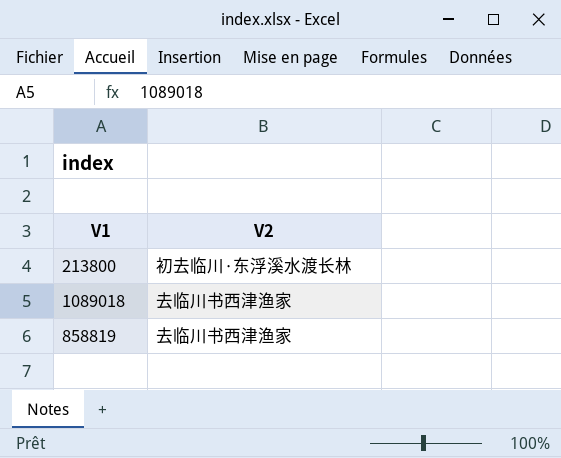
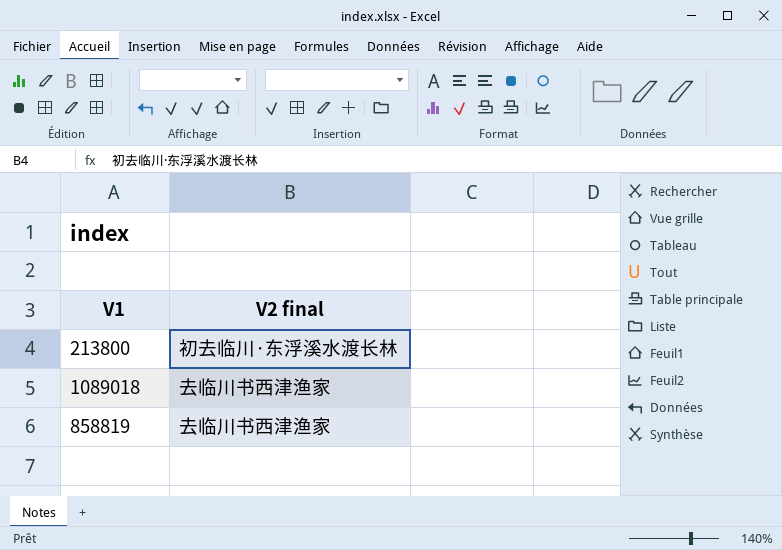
column name: V2 -> V2 final

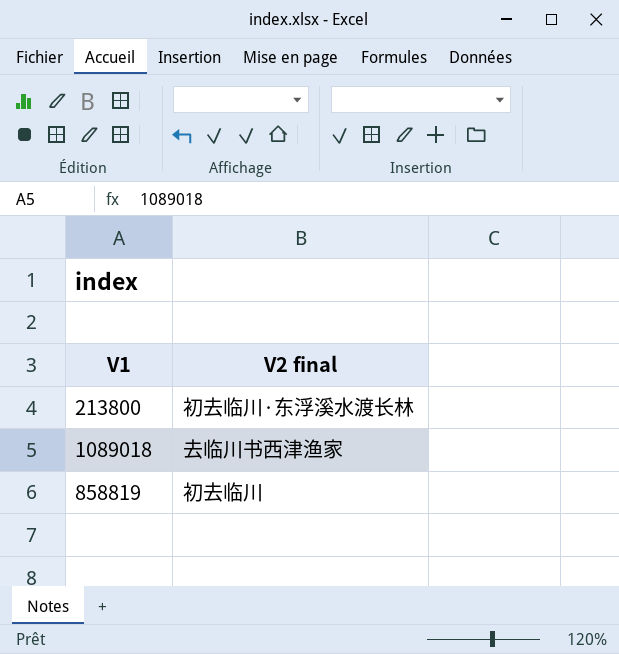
858819 | V2 final: 去临川书西津渔家 -> 初去临川

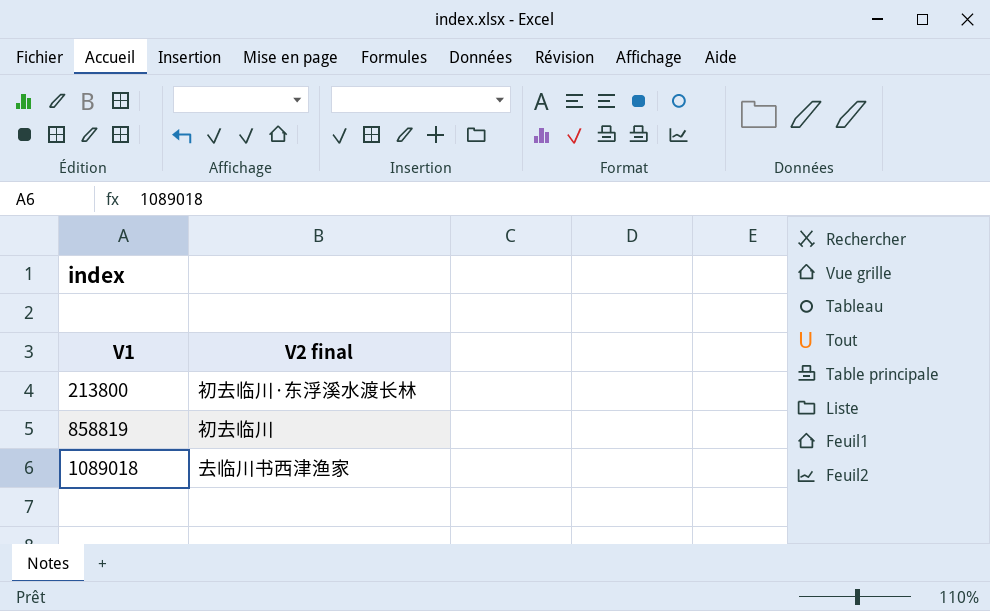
row order: none -> V1 ascending

